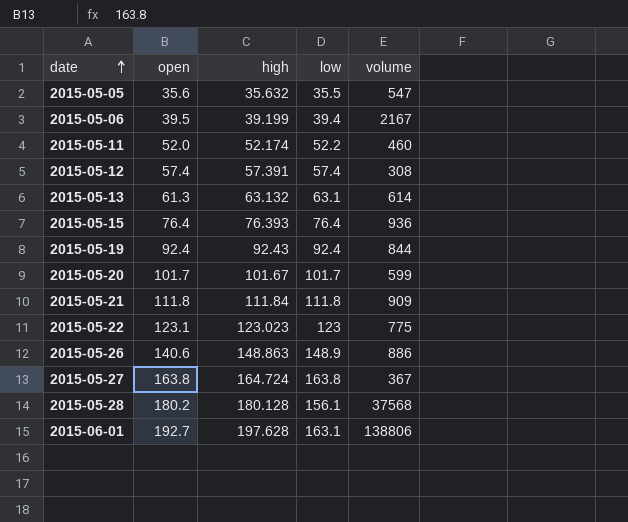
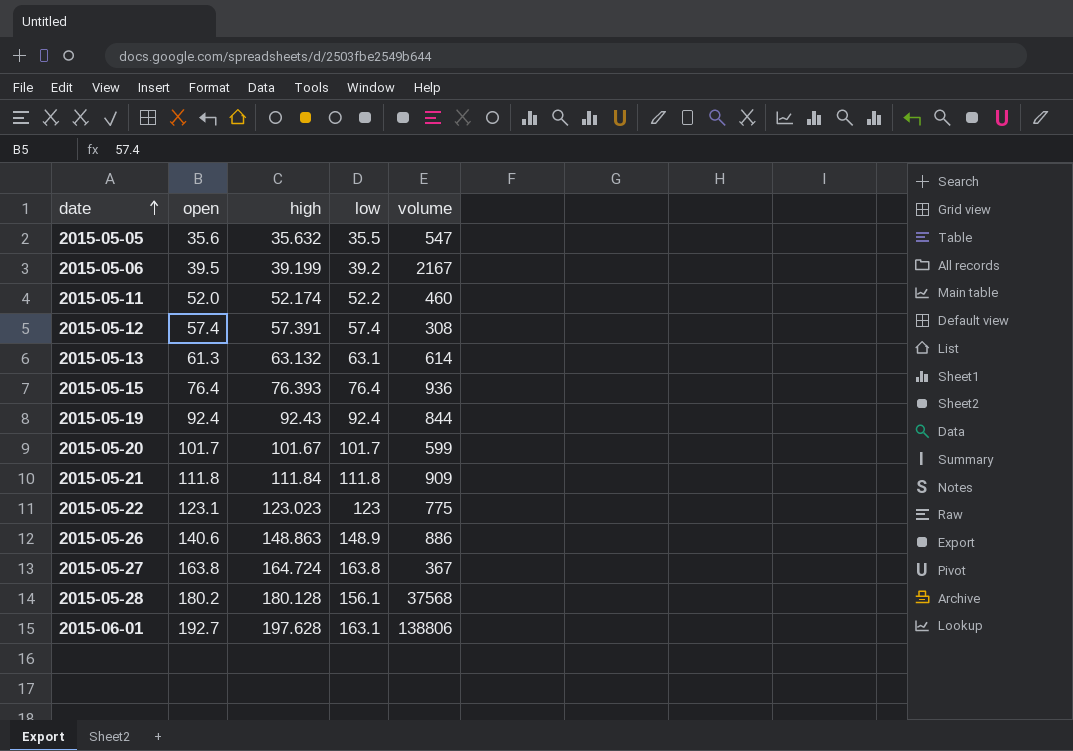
2015-05-06 | low: 39.4 -> 39.2

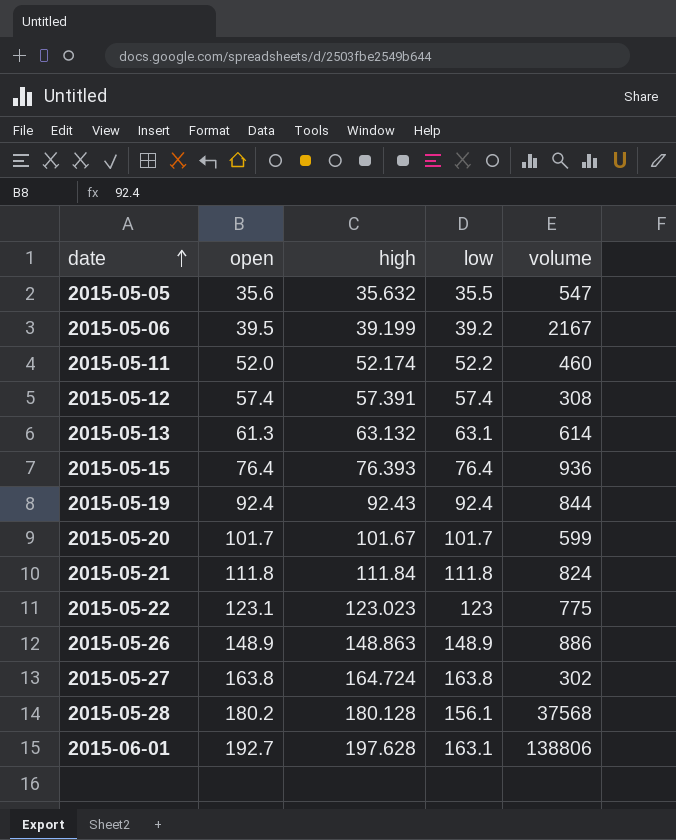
2015-05-21 | volume: 909 -> 824
2015-05-26 | open: 140.6 -> 148.9
2015-05-27 | volume: 367 -> 302

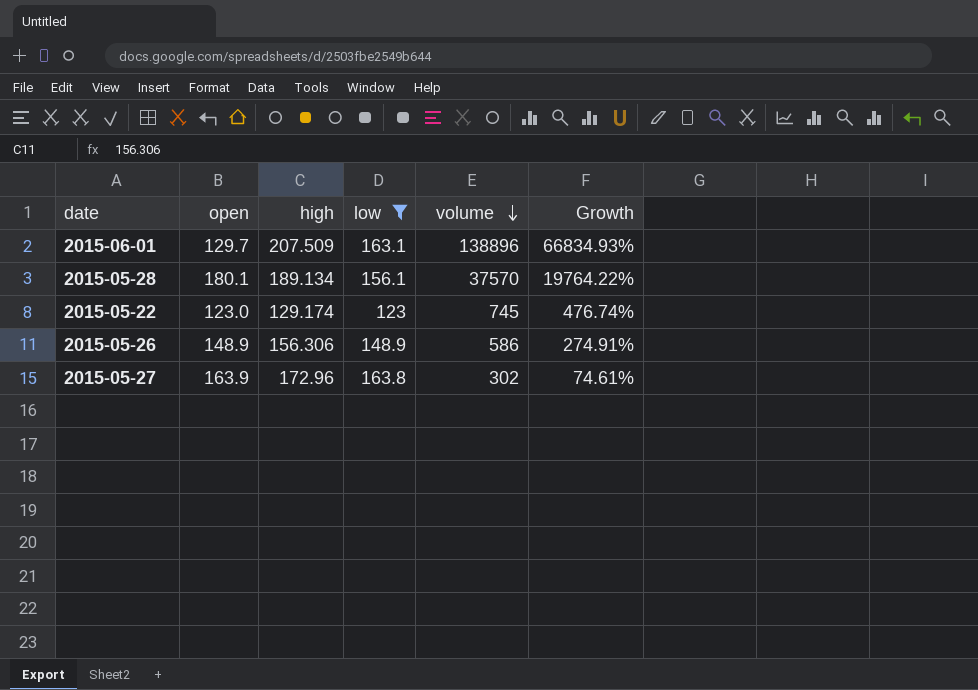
filter: none -> low >= 123
row order: date ascending -> volume descending
column Growth | formula: none -> ([volume] - [high]) / [high]
2015-06-01 | open: 192.7 -> 129.7
2015-06-01 | high: 197.628 -> 207.509
2015-06-01 | volume: 138806 -> 138896
2015-05-28 | open: 180.2 -> 180.1
2015-05-28 | high: 180.128 -> 189.134
2015-05-28 | volume: 37568 -> 37570
2015-05-22 | open: 123.1 -> 123.0
2015-05-22 | high: 123.023 -> 129.174
2015-05-22 | volume: 775 -> 745
2015-05-26 | high: 148.863 -> 156.306
2015-05-26 | volume: 886 -> 586
2015-05-27 | open: 163.8 -> 163.9
2015-05-27 | high: 164.724 -> 172.96

